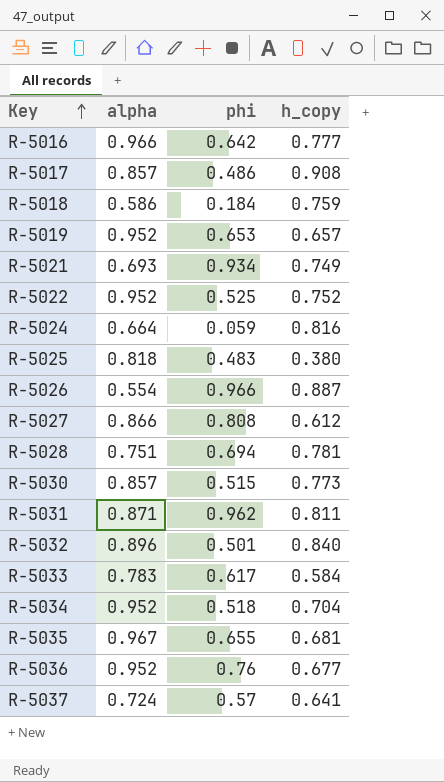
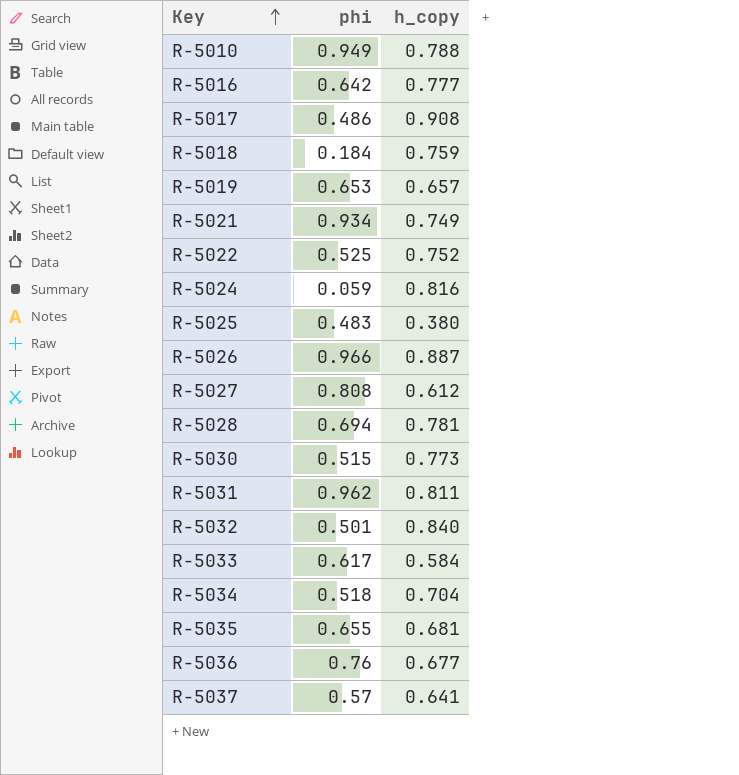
column alpha | position: 2 -> none
row R-5010: none -> 0.949 | 0.788

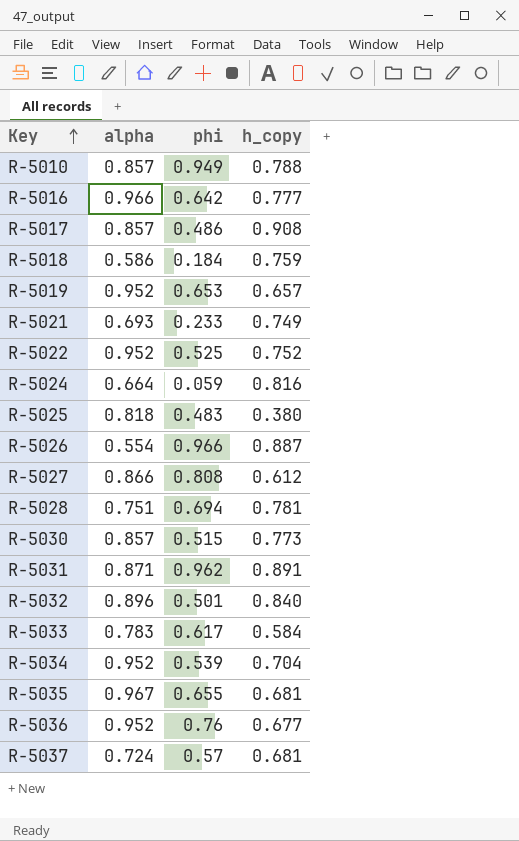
column alpha | position: none -> 2
R-5021 | phi: 0.934 -> 0.233
R-5031 | h_copy: 0.811 -> 0.891
R-5034 | phi: 0.518 -> 0.539
R-5037 | h_copy: 0.641 -> 0.681

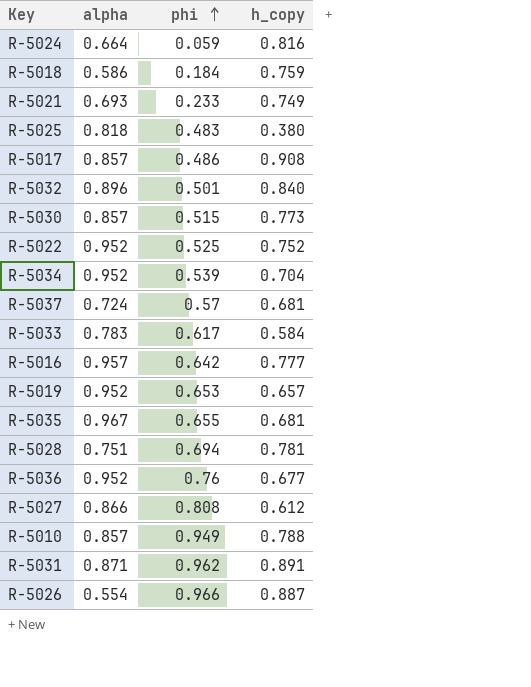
row order: Key ascending -> phi ascending
R-5016 | alpha: 0.966 -> 0.957

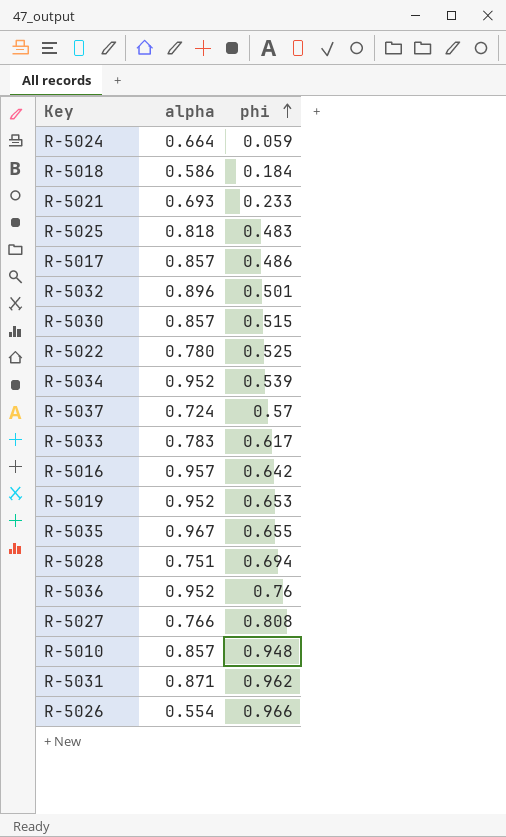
column h_copy | position: 4 -> none
R-5022 | alpha: 0.952 -> 0.780
R-5027 | alpha: 0.866 -> 0.766
R-5010 | phi: 0.949 -> 0.948

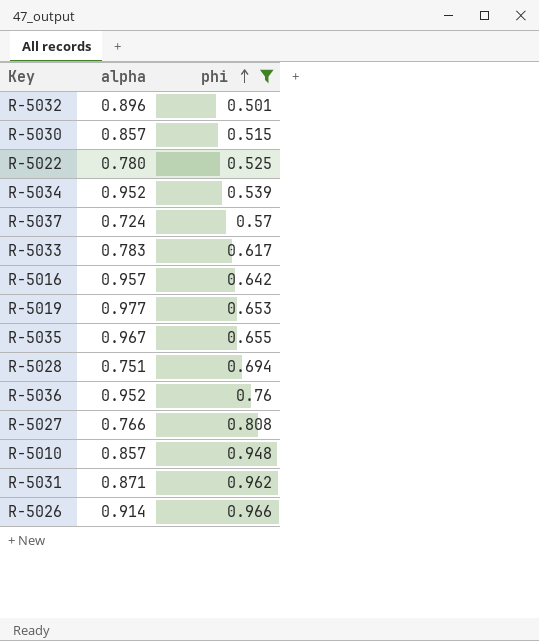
filter: none -> phi >= 0.501
R-5019 | alpha: 0.952 -> 0.977
R-5026 | alpha: 0.554 -> 0.914

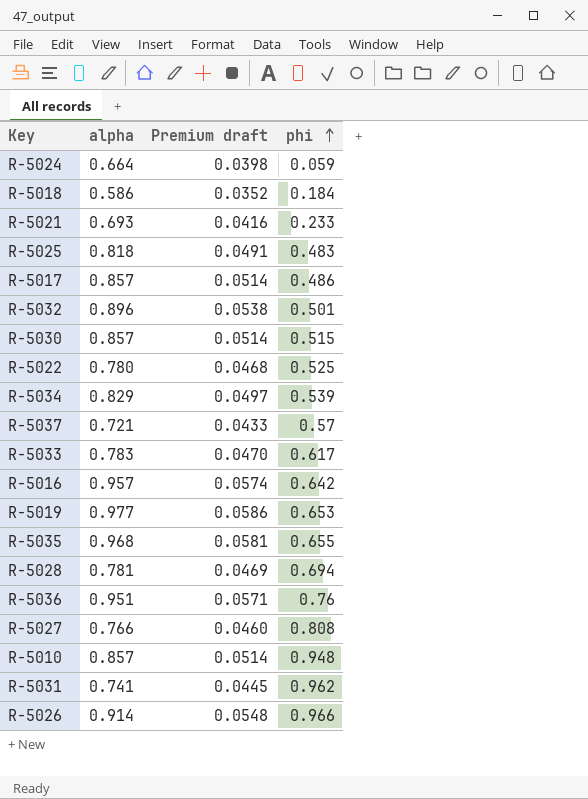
filter: phi >= 0.501 -> none
column Premium draft | formula: none -> [alpha] * 0.06
R-5034 | alpha: 0.952 -> 0.829
R-5037 | alpha: 0.724 -> 0.721
R-5035 | alpha: 0.967 -> 0.968
R-5028 | alpha: 0.751 -> 0.781
R-5036 | alpha: 0.952 -> 0.951
R-5031 | alpha: 0.871 -> 0.741

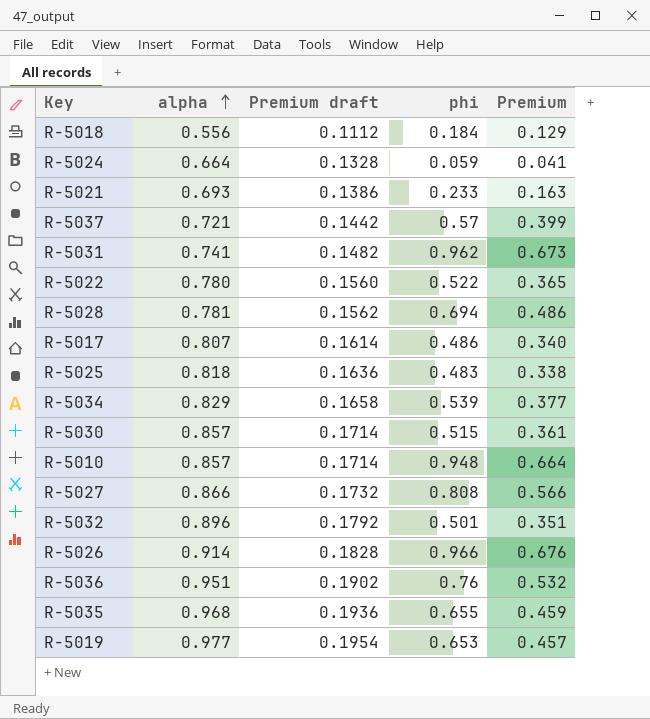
row order: phi ascending -> alpha ascending
column Premium draft | formula: [alpha] * 0.06 -> [alpha] * 0.2
column Premium | formula: none -> [phi] * 0.7
row R-5033: 0.783 | 0.0470 | 0.617 -> none
row R-5016: 0.957 | 0.0574 | 0.642 -> none
R-5018 | alpha: 0.586 -> 0.556
R-5022 | phi: 0.525 -> 0.522
R-5017 | alpha: 0.857 -> 0.807
R-5027 | alpha: 0.766 -> 0.866

